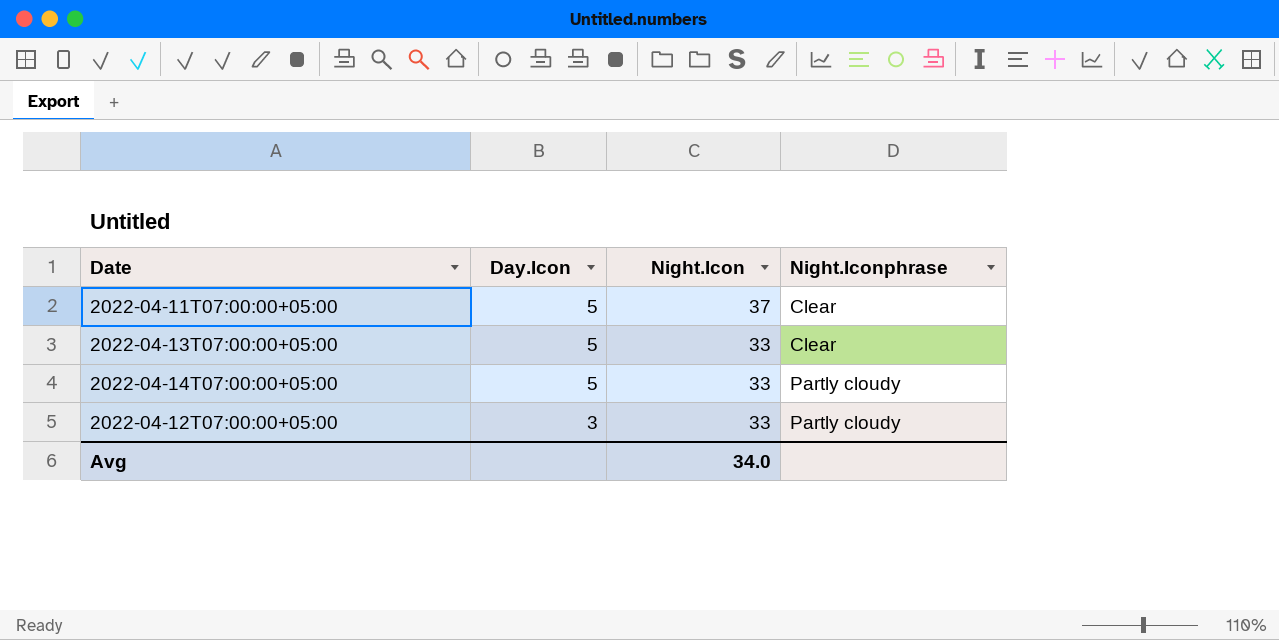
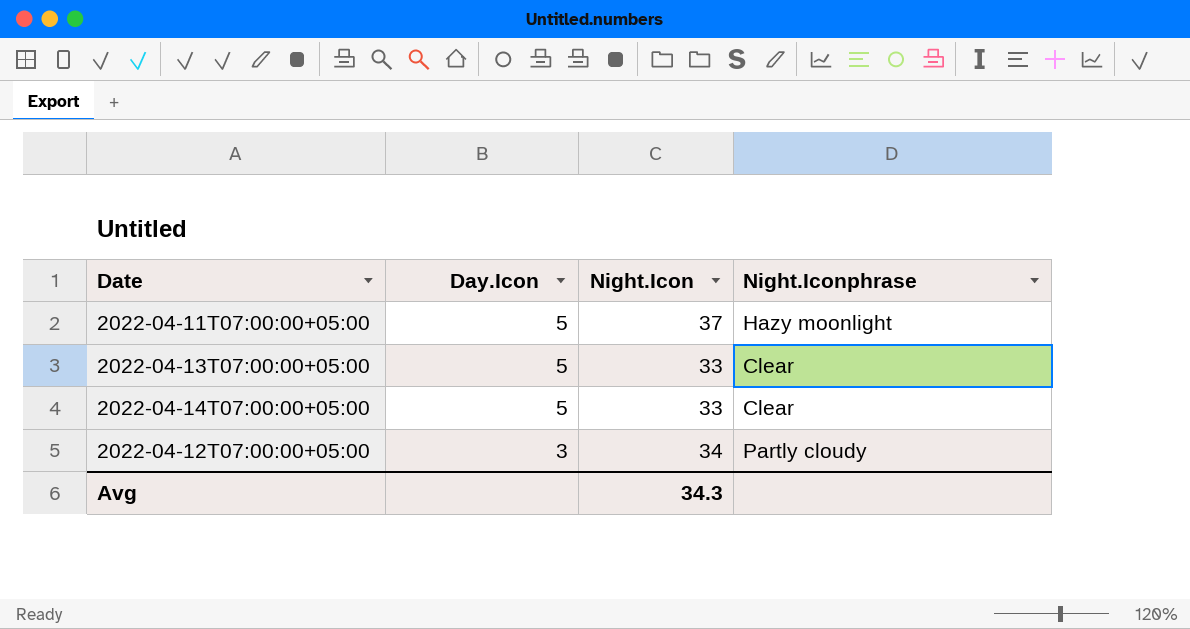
2022-04-11T07:00:00+05:00 | Night.Iconphrase: Clear -> Hazy moonlight
2022-04-14T07:00:00+05:00 | Night.Iconphrase: Partly cloudy -> Clear
2022-04-12T07:00:00+05:00 | Night.Icon: 33 -> 34
Avg | Night.Icon: 34.0 -> 34.3

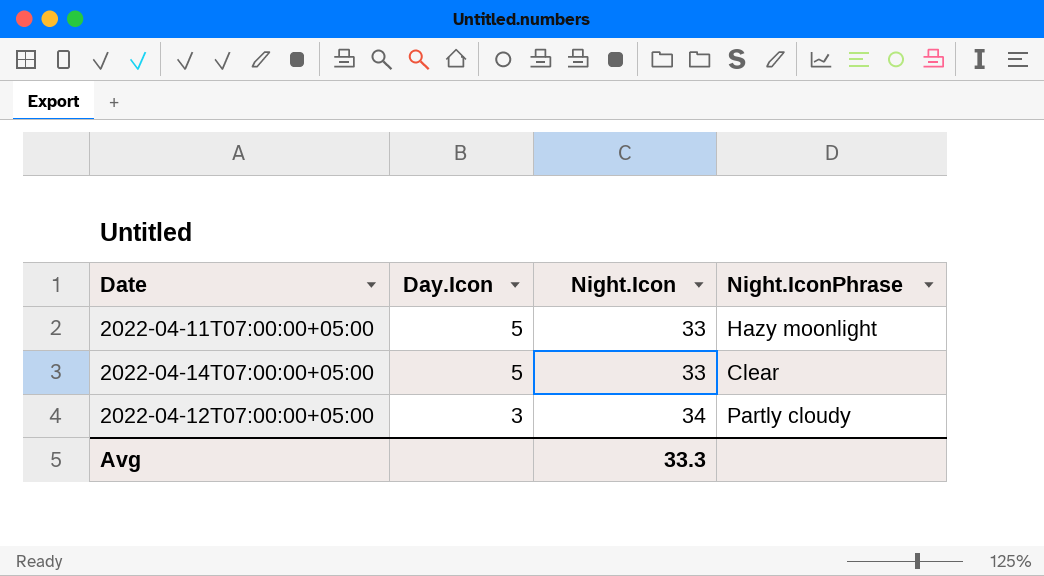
column name: Night.Iconphrase -> Night.IconPhrase
row 2022-04-13T07:00:00+05:00: 5 | 33 | Clear -> none
2022-04-11T07:00:00+05:00 | Night.Icon: 37 -> 33
Avg | Night.Icon: 34.3 -> 33.3

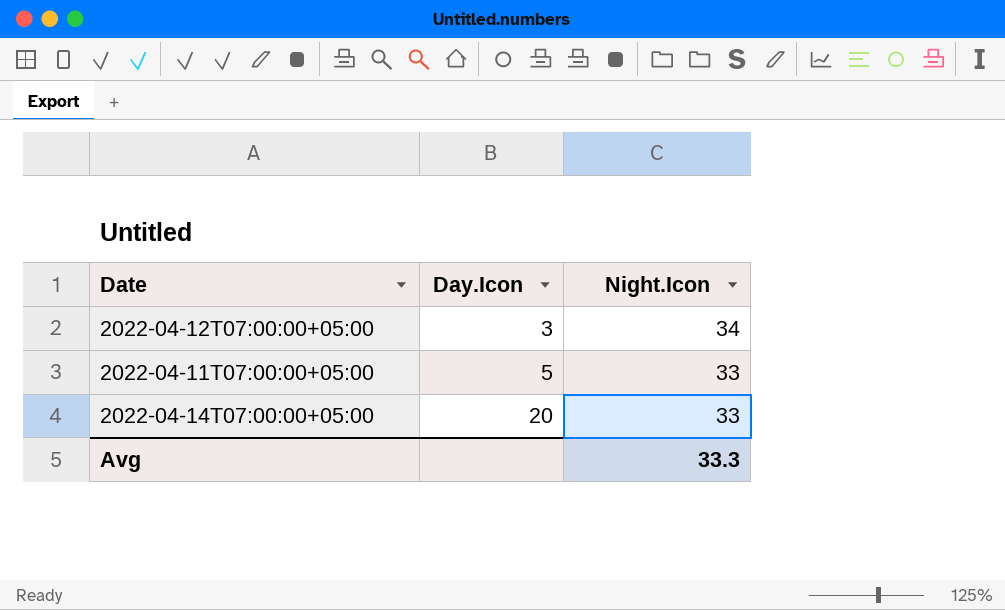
row order: Day.Icon descending -> Day.Icon ascending
column Night.IconPhrase | position: 4 -> none
2022-04-14T07:00:00+05:00 | Day.Icon: 5 -> 20

